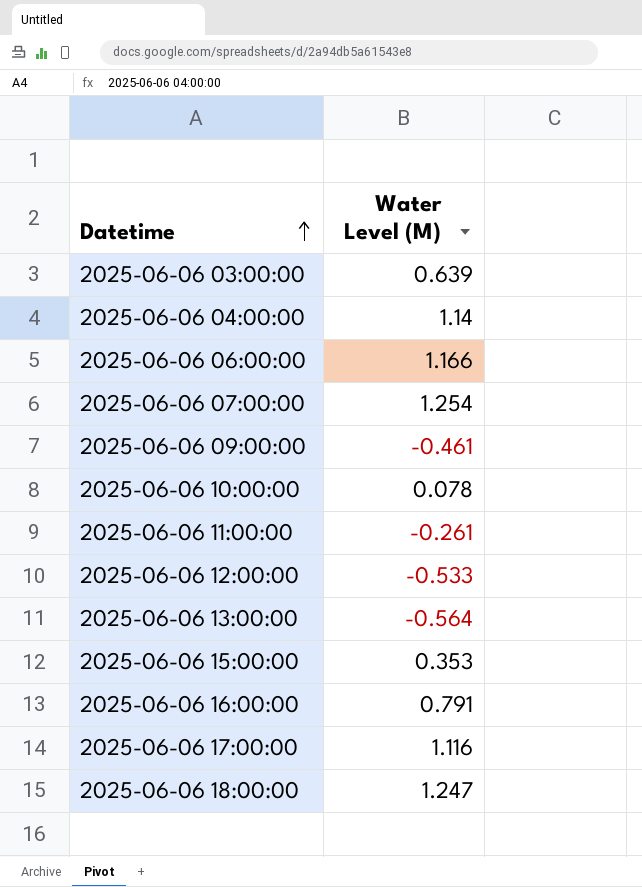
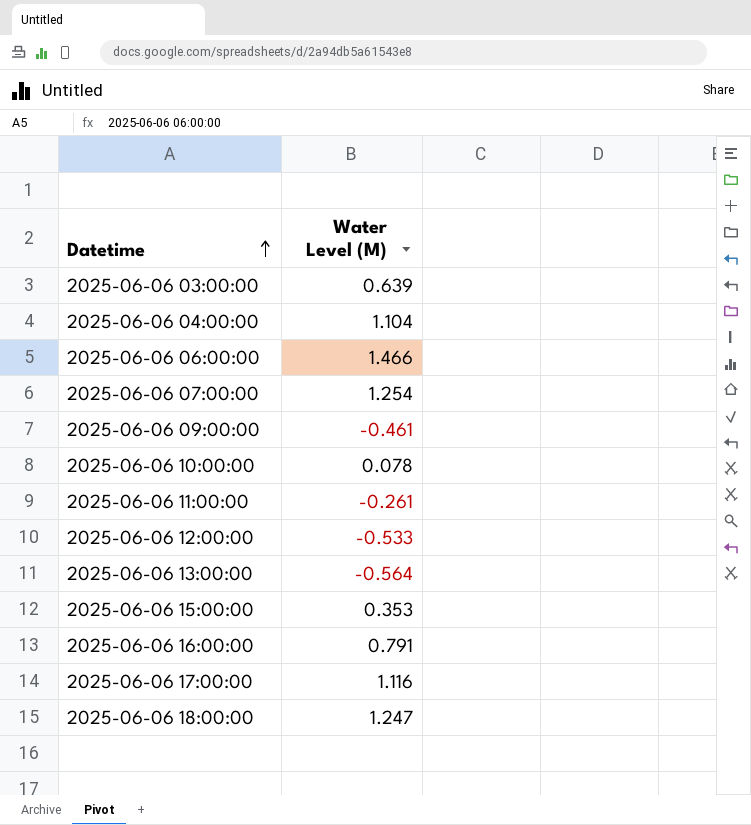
2025-06-06 04:00:00 | Water Level (M): 1.14 -> 1.104
2025-06-06 06:00:00 | Water Level (M): 1.166 -> 1.466

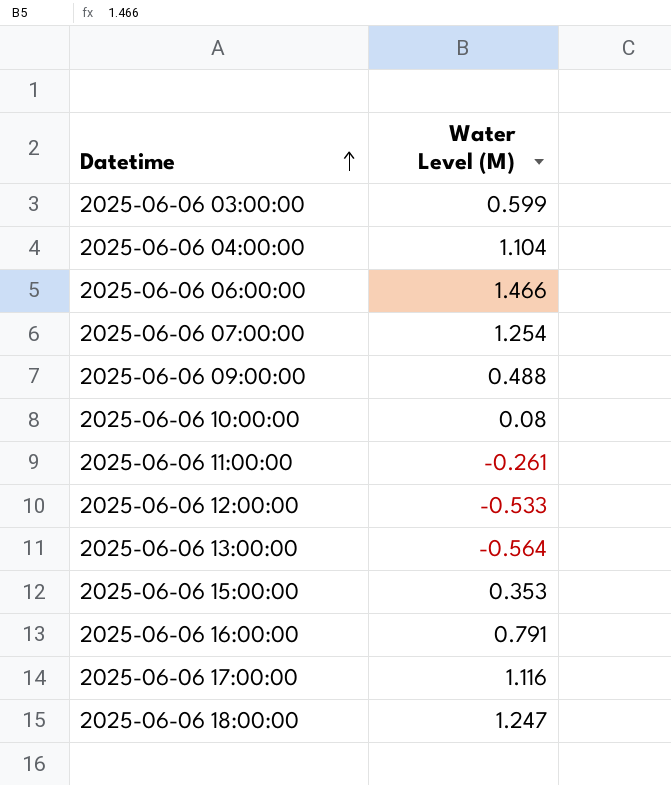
2025-06-06 03:00:00 | Water Level (M): 0.639 -> 0.599
2025-06-06 09:00:00 | Water Level (M): -0.461 -> 0.488
2025-06-06 10:00:00 | Water Level (M): 0.078 -> 0.08

